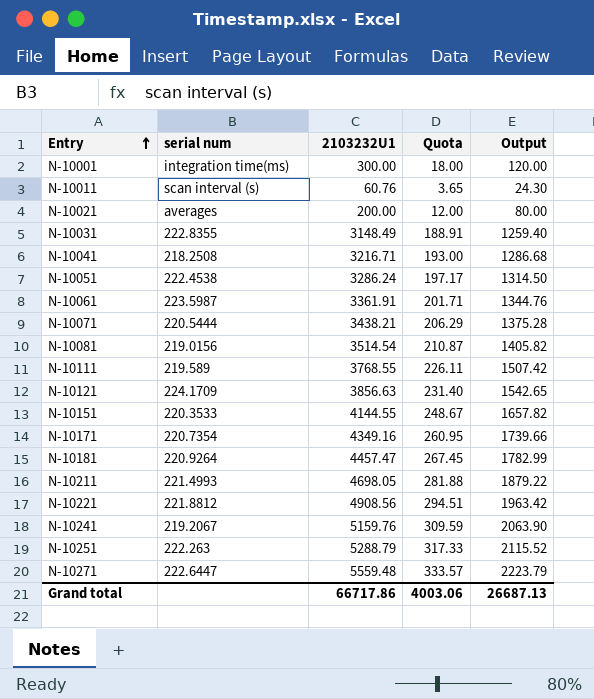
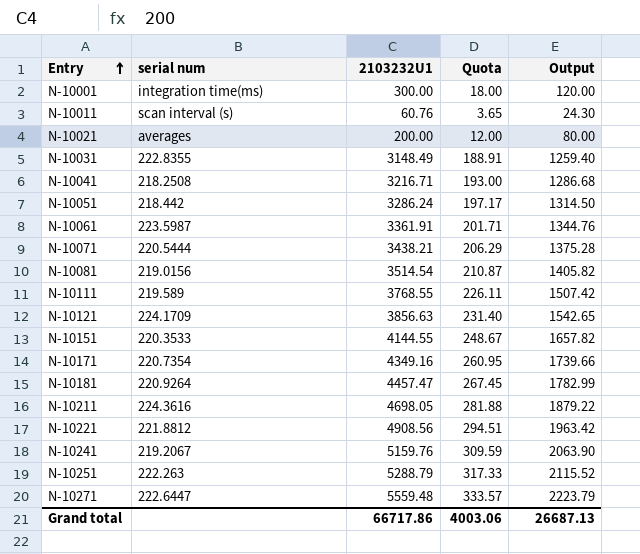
N-10051 | serial num: 222.4538 -> 218.442
N-10211 | serial num: 221.4993 -> 224.3616

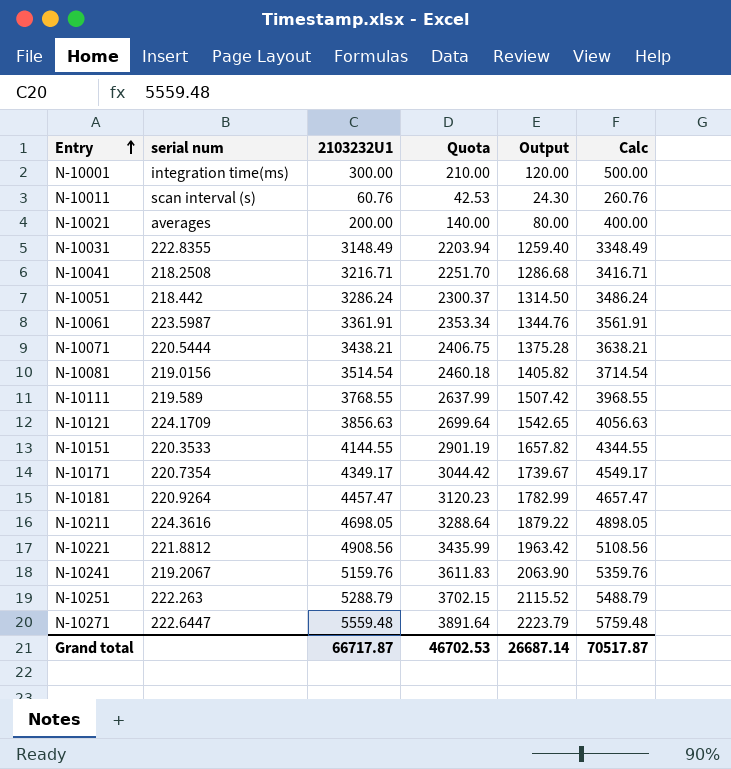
column Quota | formula: [2103232U1] * 0.06 -> [2103232U1] * 0.7
column Calc | formula: none -> [2103232U1] + 200
N-10171 | 2103232U1: 4349.16 -> 4349.17
N-10171 | Output: 1739.66 -> 1739.67
Grand total | 2103232U1: 66717.86 -> 66717.87
Grand total | Quota: 4003.06 -> 46702.53
Grand total | Output: 26687.13 -> 26687.14

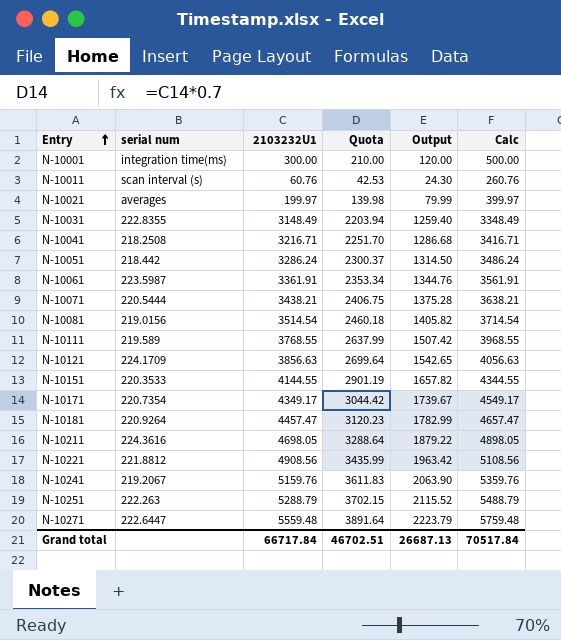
N-10021 | 2103232U1: 200.00 -> 199.97
N-10021 | Quota: 140.00 -> 139.98
N-10021 | Output: 80.00 -> 79.99
N-10021 | Calc: 400.00 -> 399.97
Grand total | 2103232U1: 66717.87 -> 66717.84
Grand total | Quota: 46702.53 -> 46702.51
Grand total | Output: 26687.14 -> 26687.13
Grand total | Calc: 70517.87 -> 70517.84

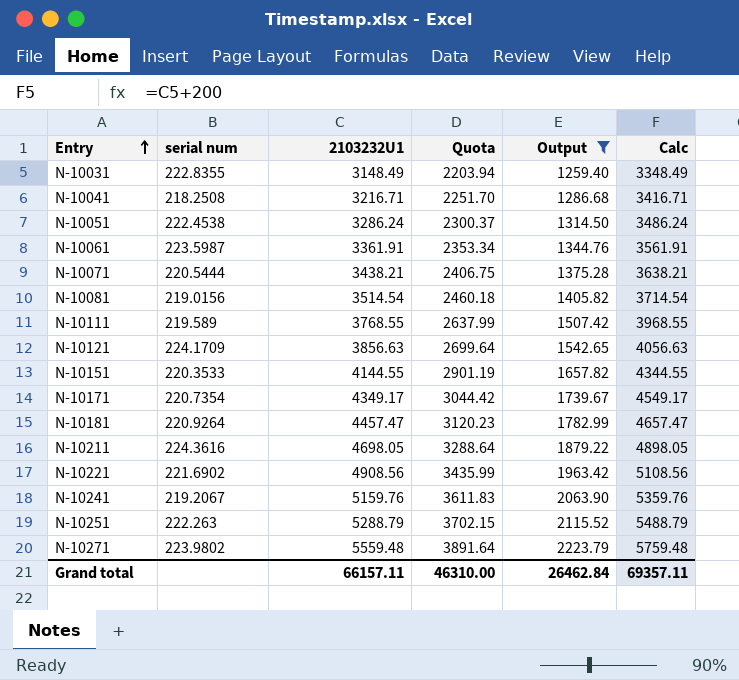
filter: none -> Output >= 1259.40
N-10051 | serial num: 218.442 -> 222.4538
N-10221 | serial num: 221.8812 -> 221.6902
N-10271 | serial num: 222.6447 -> 223.9802
Grand total | 2103232U1: 66717.84 -> 66157.11
Grand total | Quota: 46702.51 -> 46310.00
Grand total | Output: 26687.13 -> 26462.84
Grand total | Calc: 70517.84 -> 69357.11

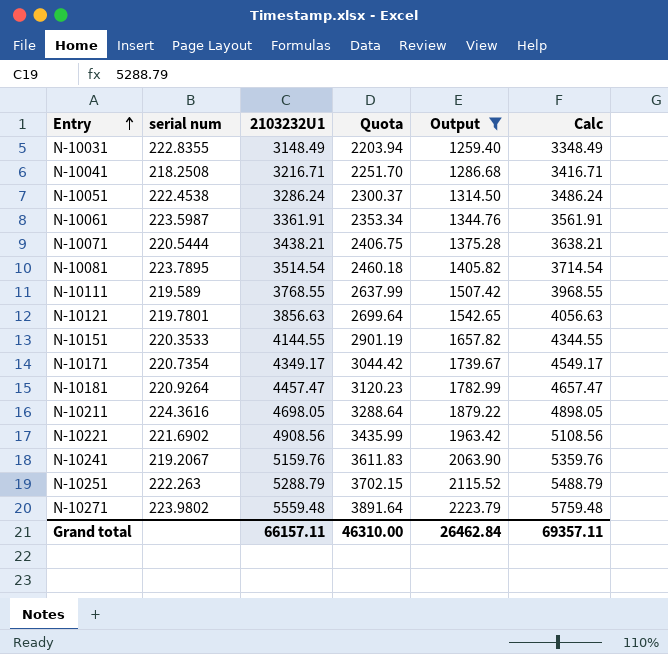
N-10081 | serial num: 219.0156 -> 223.7895
N-10121 | serial num: 224.1709 -> 219.7801

